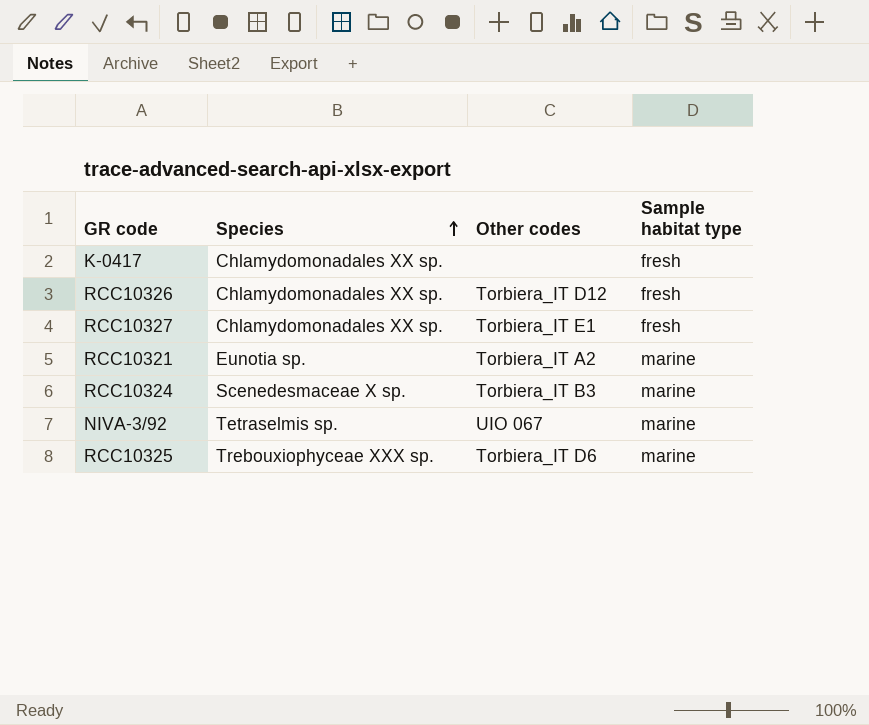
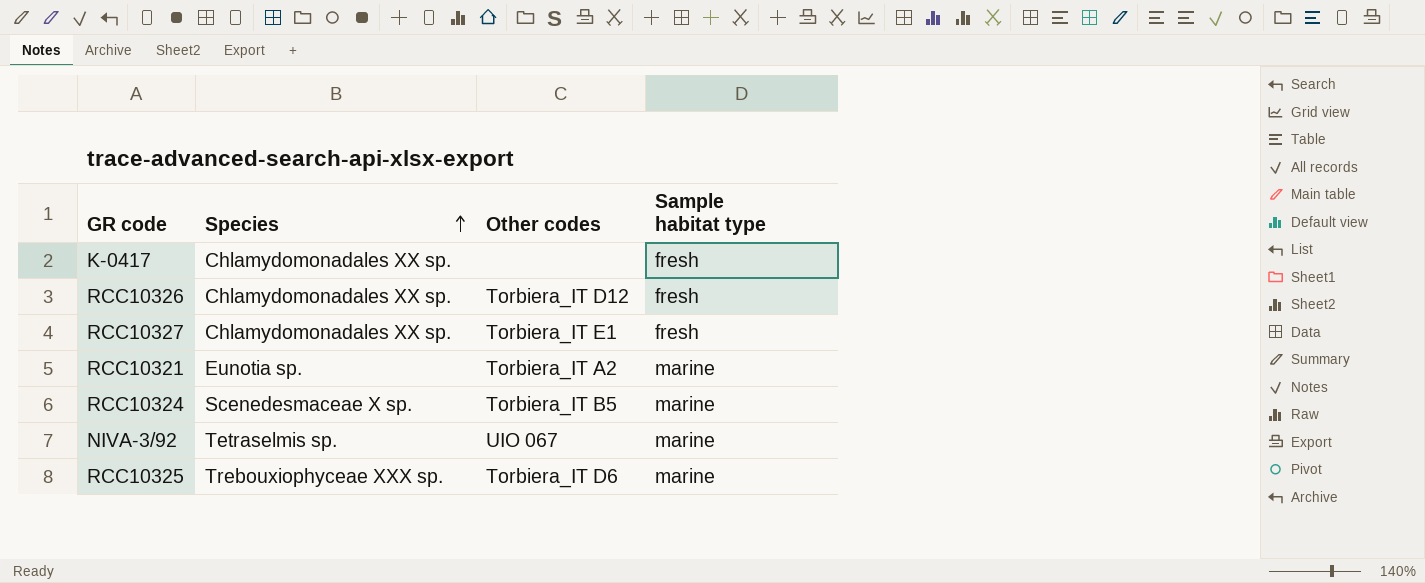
RCC10324 | Other codes: Torbiera_IT B3 -> Torbiera_IT B5

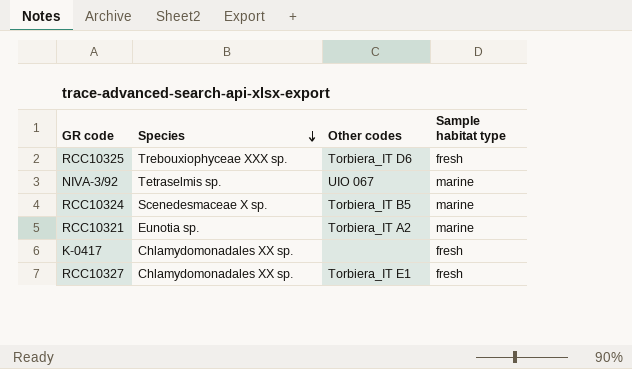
row order: Species ascending -> Species descending
row RCC10326: Chlamydomonadales XX sp. | Torbiera_IT D12 | fresh -> none
RCC10325 | Sample habitat type: marine -> fresh

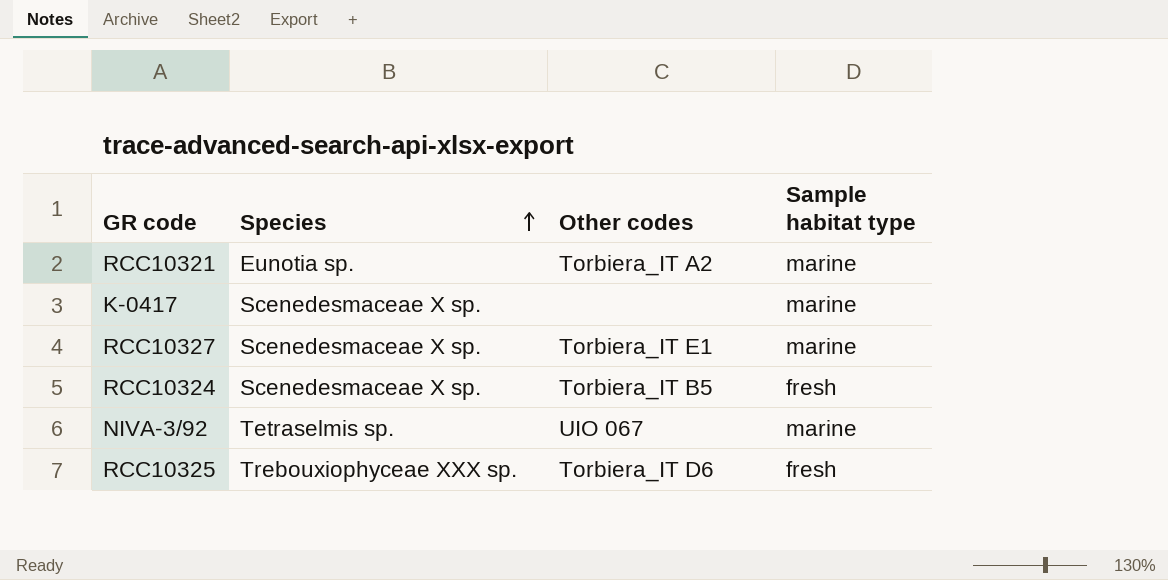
row order: Species descending -> Species ascending
K-0417 | Species: Chlamydomonadales XX sp. -> Scenedesmaceae X sp.
K-0417 | Sample habitat type: fresh -> marine
RCC10327 | Species: Chlamydomonadales XX sp. -> Scenedesmaceae X sp.
RCC10327 | Sample habitat type: fresh -> marine
RCC10324 | Sample habitat type: marine -> fresh

